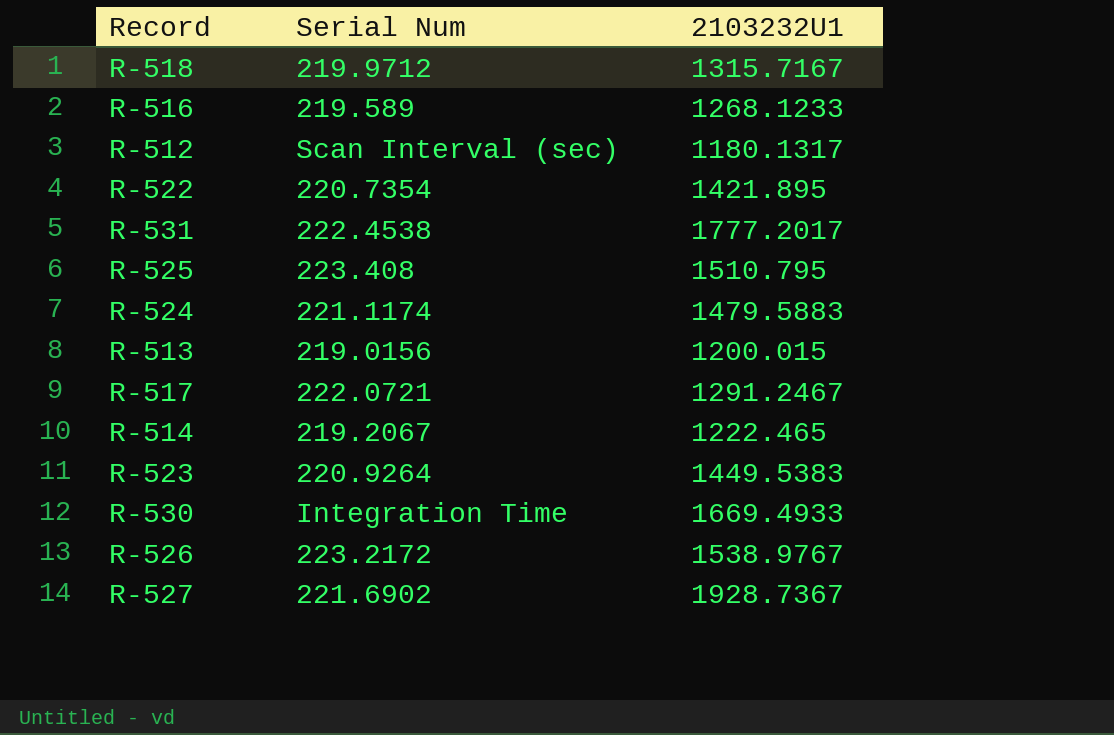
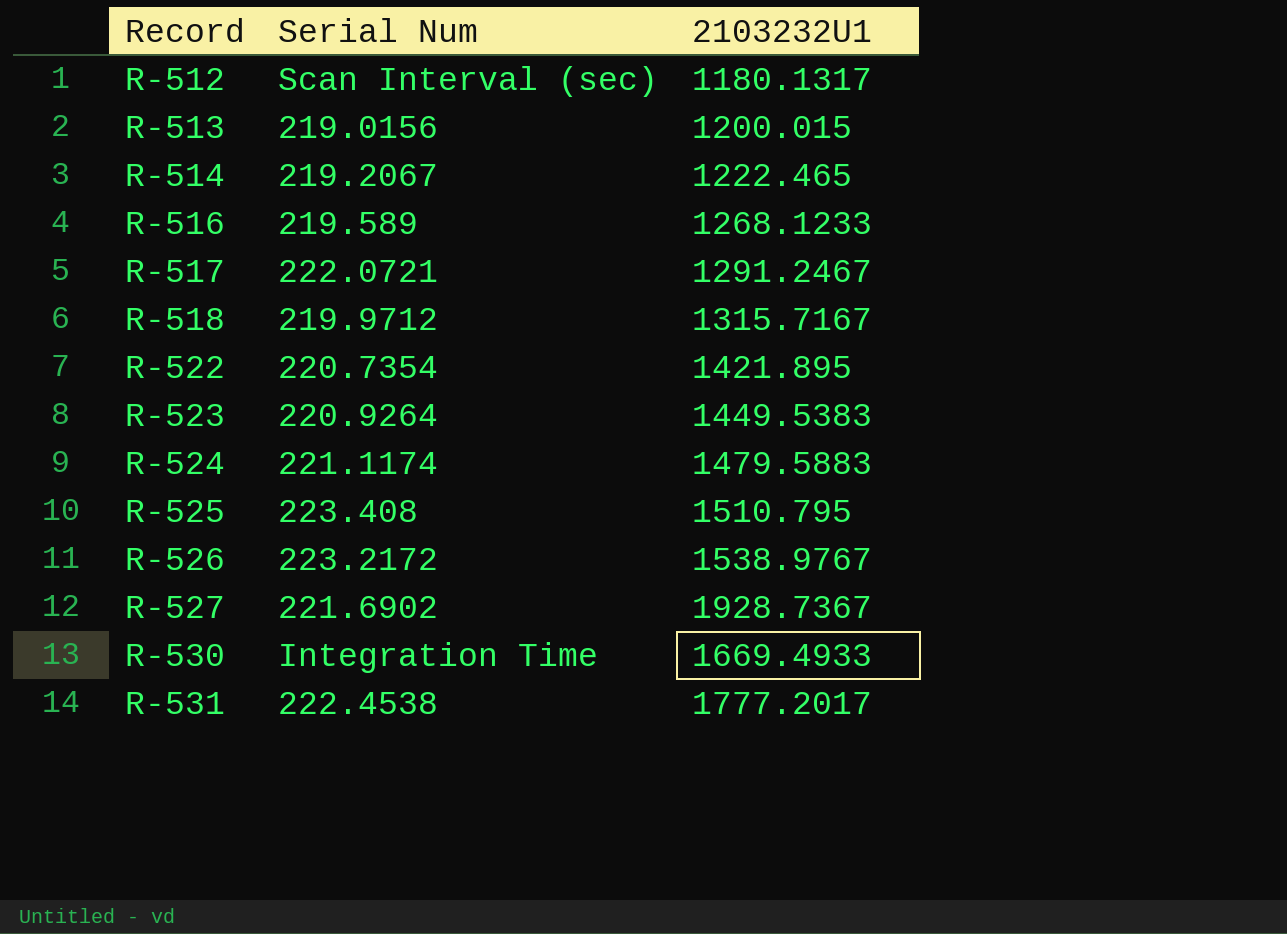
row order: none -> Record ascending

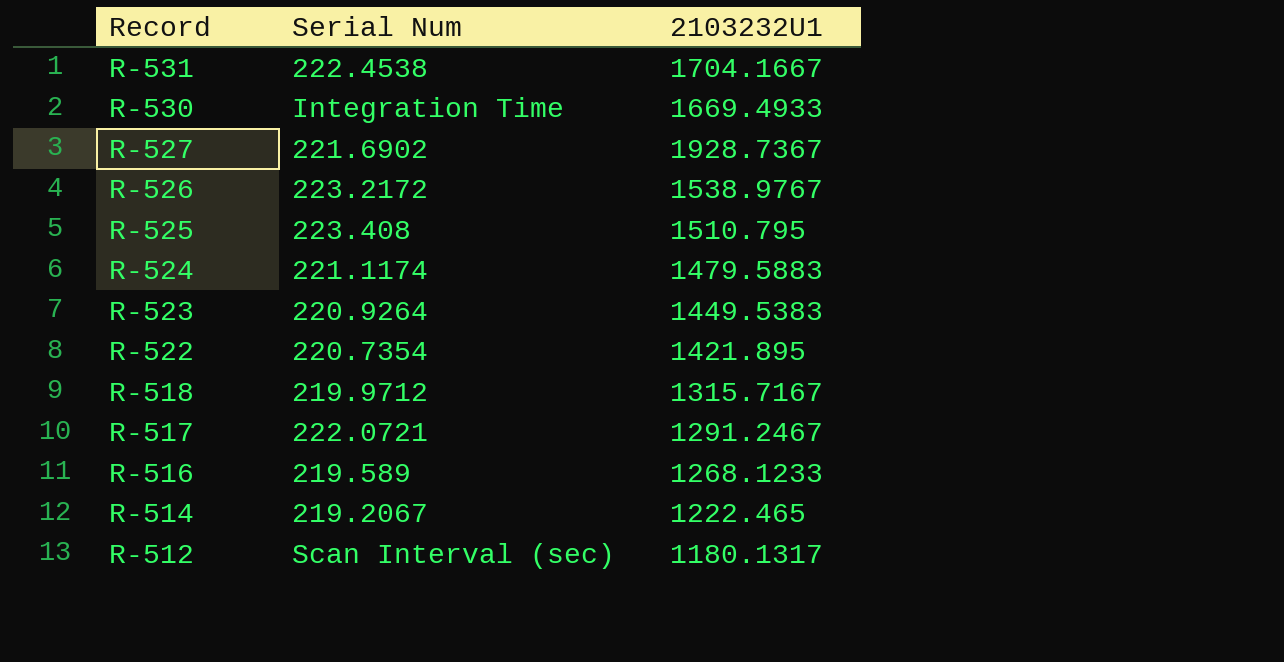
row order: Record ascending -> Record descending
row R-513: 219.0156 | 1200.015 -> none
R-531 | 2103232U1: 1777.2017 -> 1704.1667

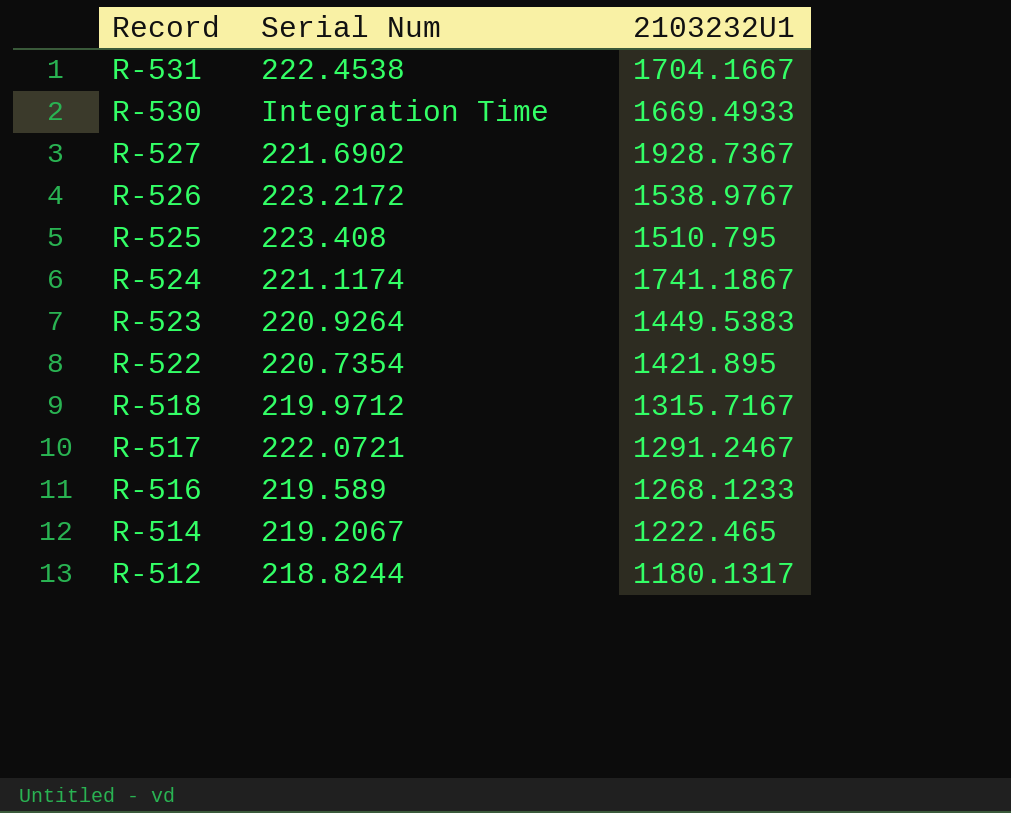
R-524 | 2103232U1: 1479.5883 -> 1741.1867
R-512 | Serial Num: Scan Interval (sec) -> 218.8244

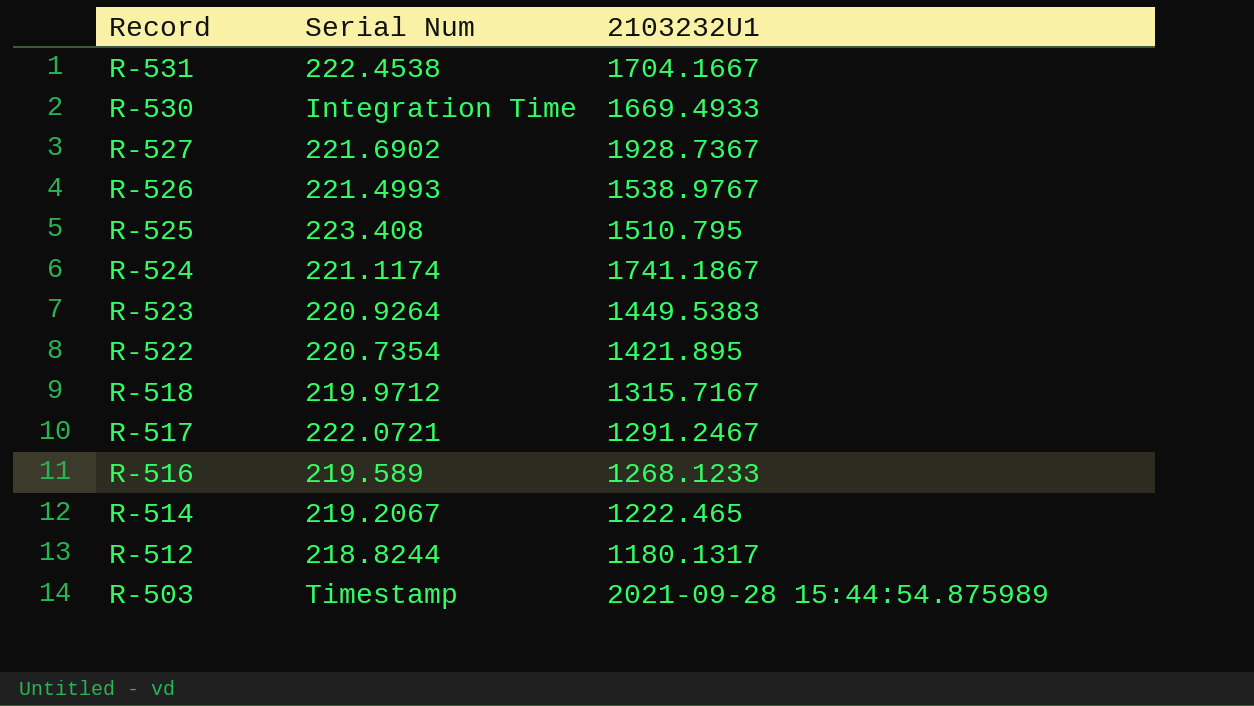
R-526 | Serial Num: 223.2172 -> 221.4993
row R-503: none -> Timestamp | 2021-09-28 15:44:54.875989

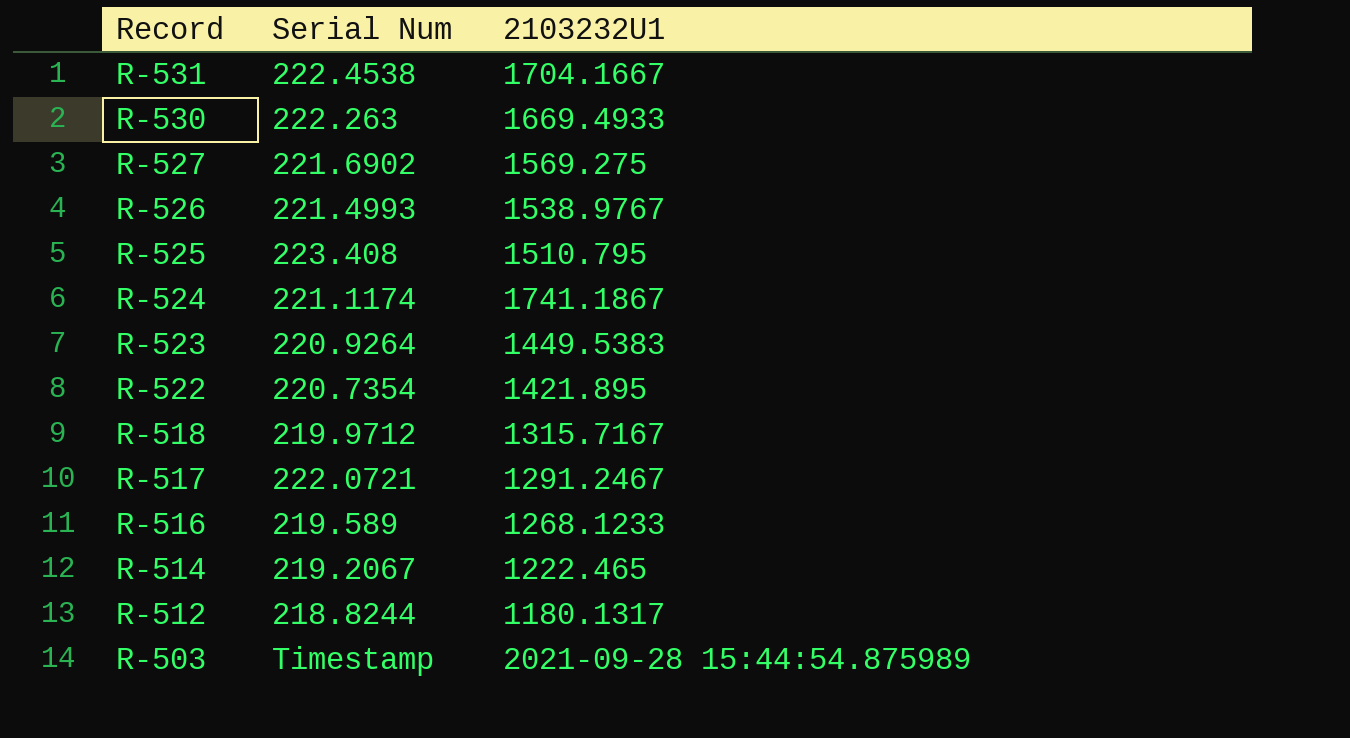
R-530 | Serial Num: Integration Time -> 222.263
R-527 | 2103232U1: 1928.7367 -> 1569.275

